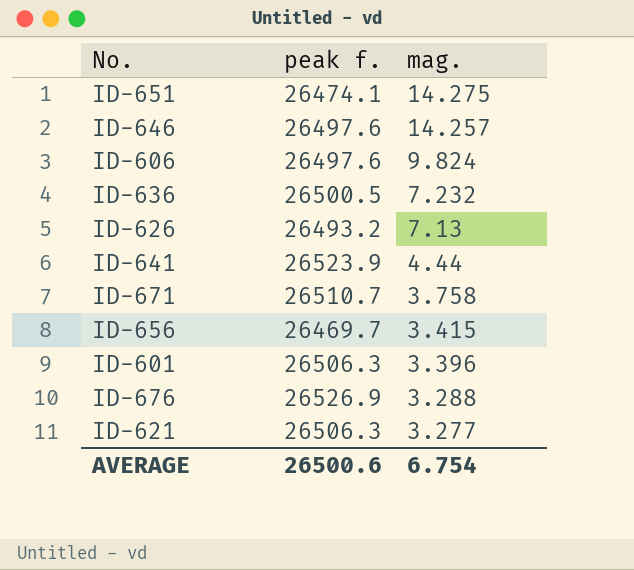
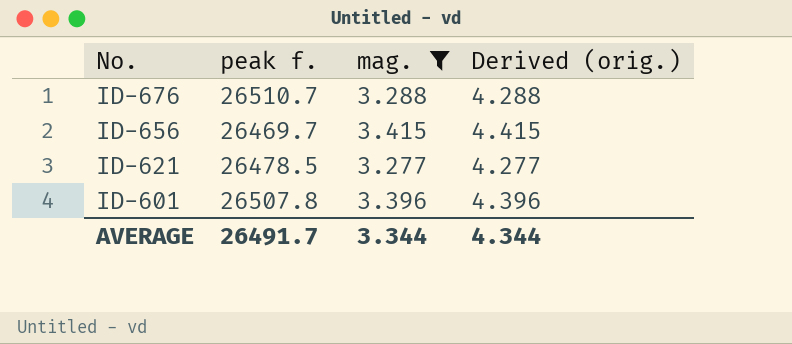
filter: none -> mag. <= 3.415
row order: mag. descending -> No. descending
column Derived (orig.) | formula: none -> [mag.] + 1
ID-676 | peak f.: 26526.9 -> 26510.7
ID-621 | peak f.: 26506.3 -> 26478.5
ID-601 | peak f.: 26506.3 -> 26507.8
AVERAGE | peak f.: 26500.6 -> 26491.7
AVERAGE | mag.: 6.754 -> 3.344

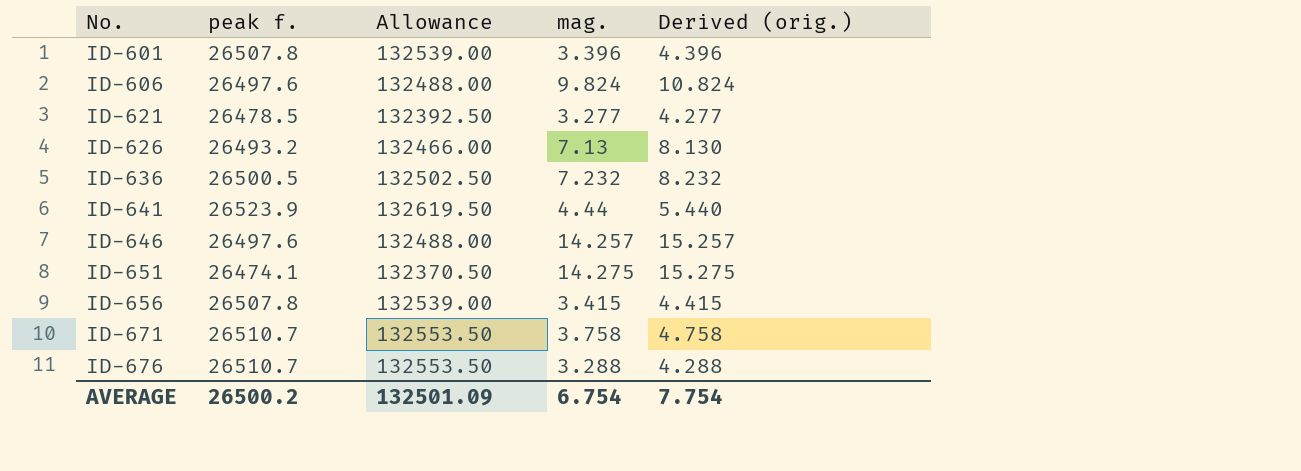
filter: mag. <= 3.415 -> none
row order: No. descending -> No. ascending
column Allowance | formula: none -> [peak f.] * 5
ID-656 | peak f.: 26469.7 -> 26507.8
AVERAGE | peak f.: 26491.7 -> 26500.2
AVERAGE | mag.: 3.344 -> 6.754
AVERAGE | Derived (orig.): 4.344 -> 7.754

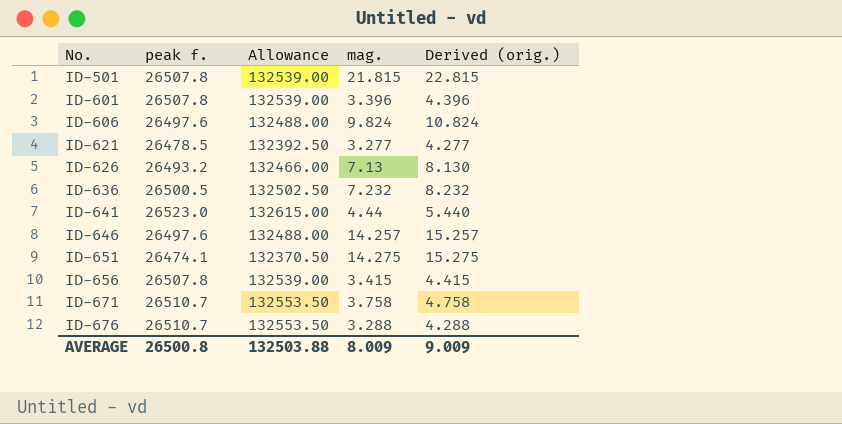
row ID-501: none -> 26507.8 | 132539.00 | 21.815 | 22.815
ID-641 | peak f.: 26523.9 -> 26523.0
ID-641 | Allowance: 132619.50 -> 132615.00
AVERAGE | peak f.: 26500.2 -> 26500.8
AVERAGE | Allowance: 132501.09 -> 132503.88
AVERAGE | mag.: 6.754 -> 8.009
AVERAGE | Derived (orig.): 7.754 -> 9.009

